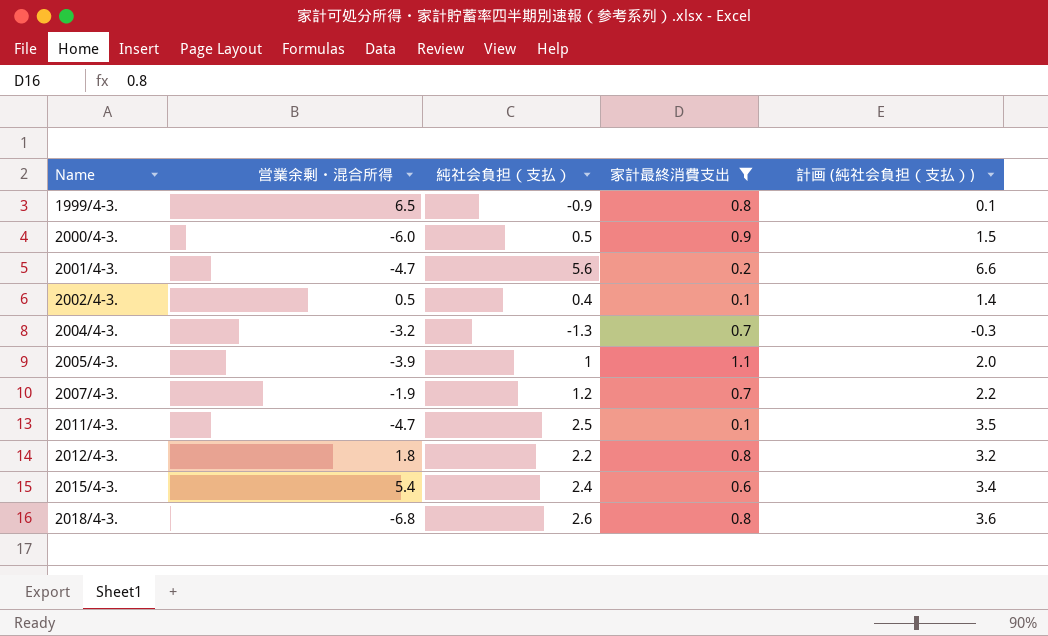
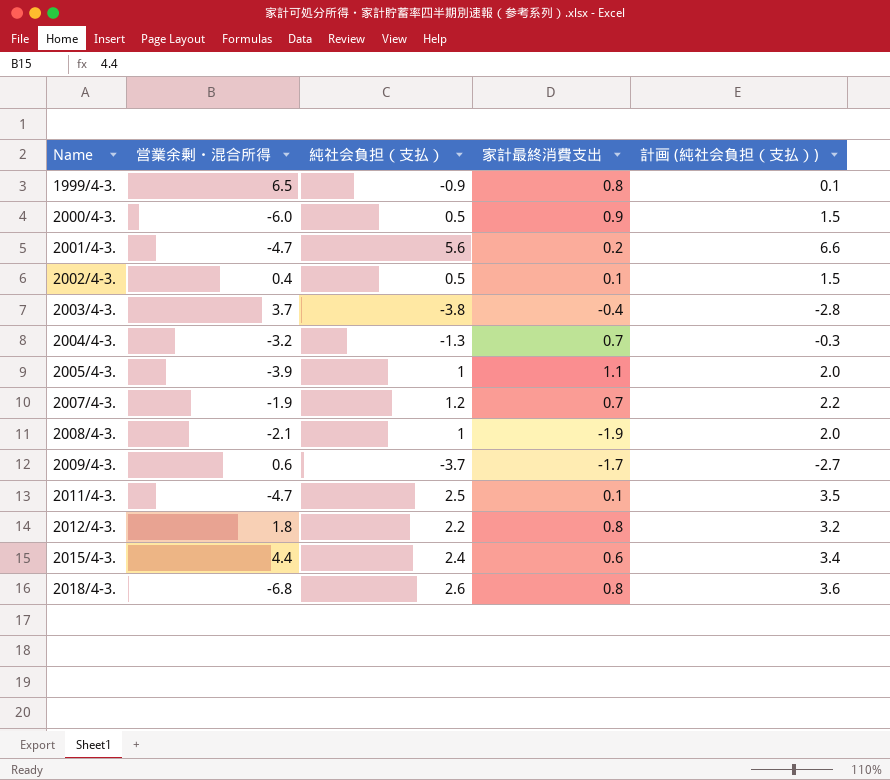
filter: 家計最終消費支出 >= 0.1 -> none
2002/4-3. | 営業余剰・混合所得: 0.5 -> 0.4
2002/4-3. | 純社会負担（支払）: 0.4 -> 0.5
2002/4-3. | 計画 (純社会負担（支払）): 1.4 -> 1.5
2015/4-3. | 営業余剰・混合所得: 5.4 -> 4.4

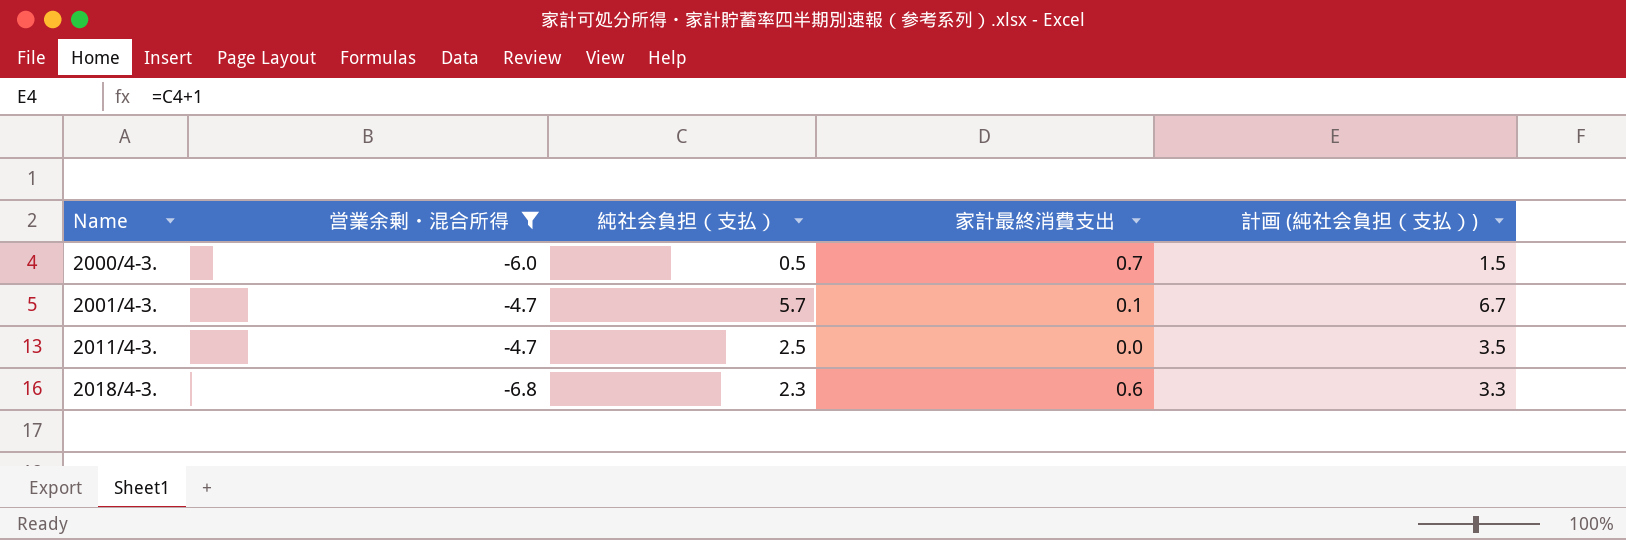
filter: none -> 営業余剰・混合所得 <= -4.7
2000/4-3. | 家計最終消費支出: 0.9 -> 0.7
2001/4-3. | 純社会負担（支払）: 5.6 -> 5.7
2001/4-3. | 家計最終消費支出: 0.2 -> 0.1
2001/4-3. | 計画 (純社会負担（支払）): 6.6 -> 6.7
2011/4-3. | 家計最終消費支出: 0.1 -> 0.0
2018/4-3. | 純社会負担（支払）: 2.6 -> 2.3
2018/4-3. | 家計最終消費支出: 0.8 -> 0.6
2018/4-3. | 計画 (純社会負担（支払）): 3.6 -> 3.3

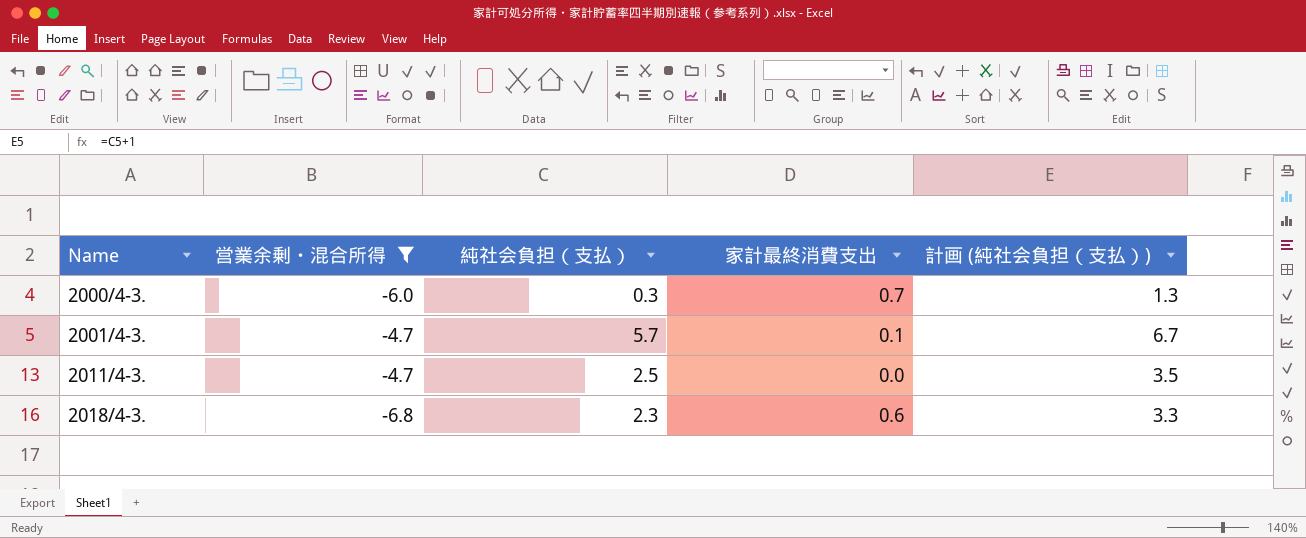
2000/4-3. | 純社会負担（支払）: 0.5 -> 0.3
2000/4-3. | 計画 (純社会負担（支払）): 1.5 -> 1.3

